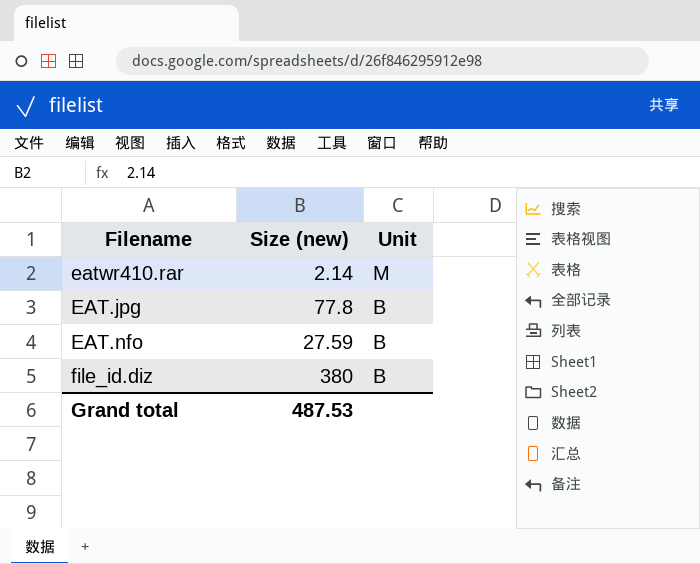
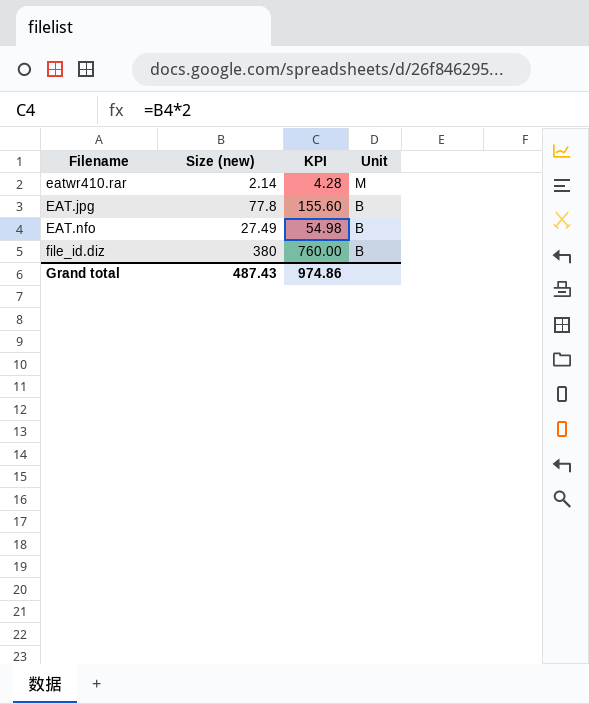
column KPI | formula: none -> [Size (new)] * 2
EAT.nfo | Size (new): 27.59 -> 27.49
Grand total | Size (new): 487.53 -> 487.43

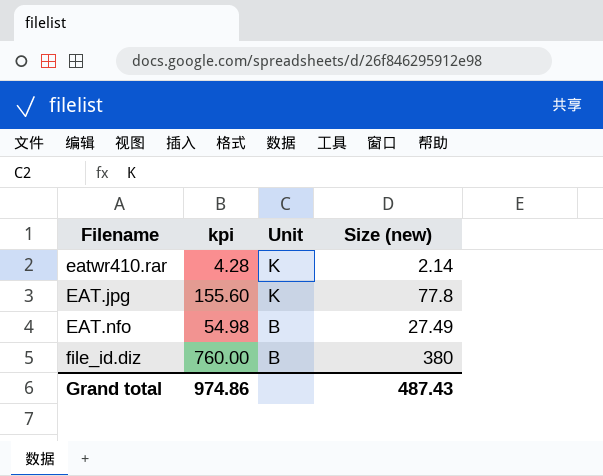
column name: KPI -> kpi
column Size (new) | position: 2 -> 4
eatwr410.rar | Unit: M -> K
EAT.jpg | Unit: B -> K

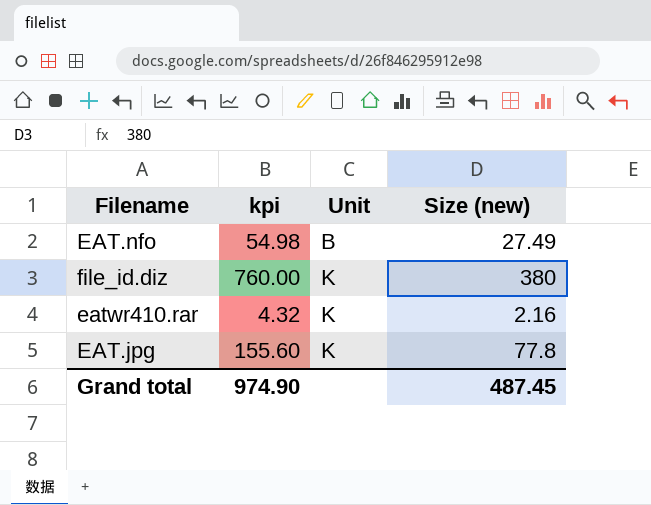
row order: Unit descending -> Unit ascending
file_id.diz | Unit: B -> K
eatwr410.rar | kpi: 4.28 -> 4.32
eatwr410.rar | Size (new): 2.14 -> 2.16
Grand total | kpi: 974.86 -> 974.90
Grand total | Size (new): 487.43 -> 487.45

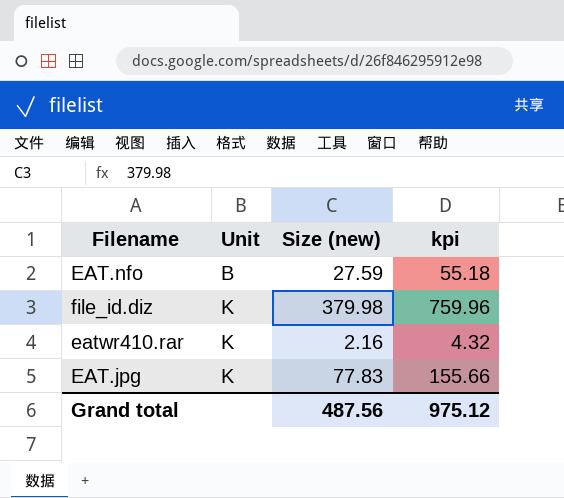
column kpi | position: 2 -> 4
EAT.nfo | Size (new): 27.49 -> 27.59
EAT.nfo | kpi: 54.98 -> 55.18
file_id.diz | Size (new): 380 -> 379.98
file_id.diz | kpi: 760.00 -> 759.96
EAT.jpg | Size (new): 77.8 -> 77.83
EAT.jpg | kpi: 155.60 -> 155.66
Grand total | Size (new): 487.45 -> 487.56
Grand total | kpi: 974.90 -> 975.12

